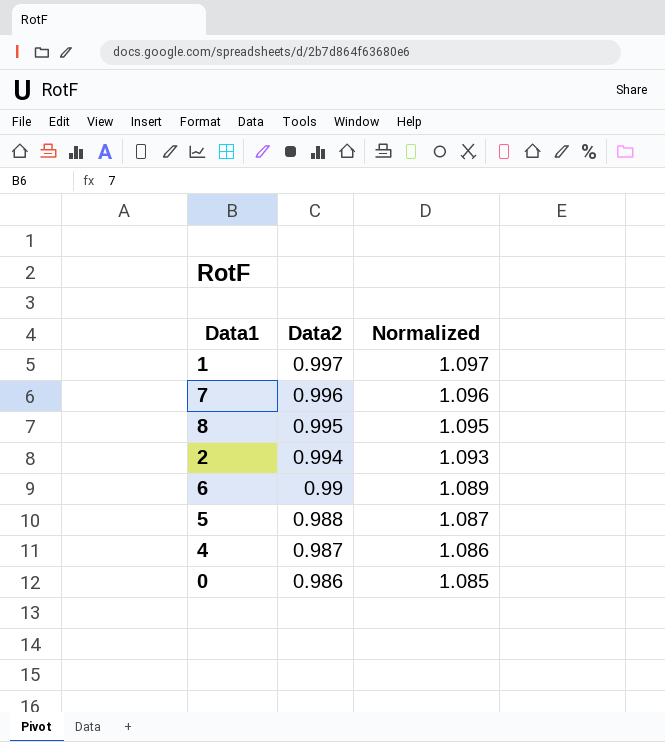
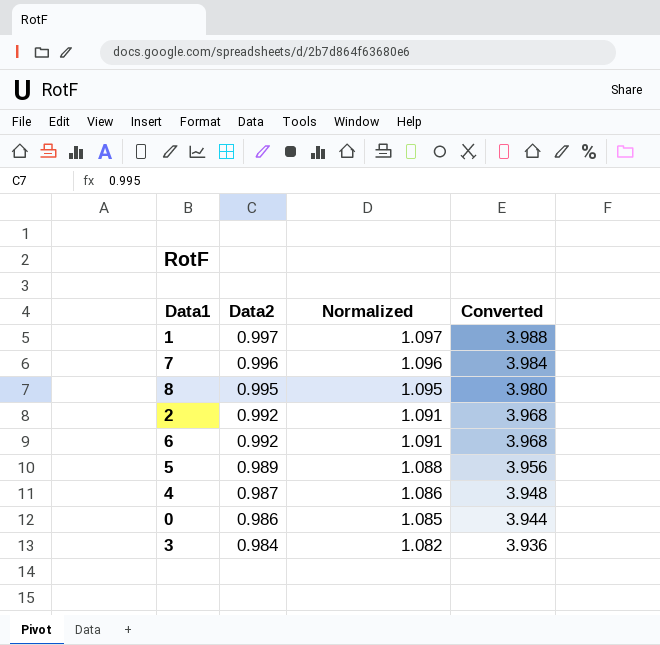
column Converted | formula: none -> [Data2] * 4
2 | Data2: 0.994 -> 0.992
2 | Normalized: 1.093 -> 1.091
6 | Data2: 0.99 -> 0.992
6 | Normalized: 1.089 -> 1.091
5 | Data2: 0.988 -> 0.989
5 | Normalized: 1.087 -> 1.088
row 3: none -> 0.984 | 1.082 | 3.936

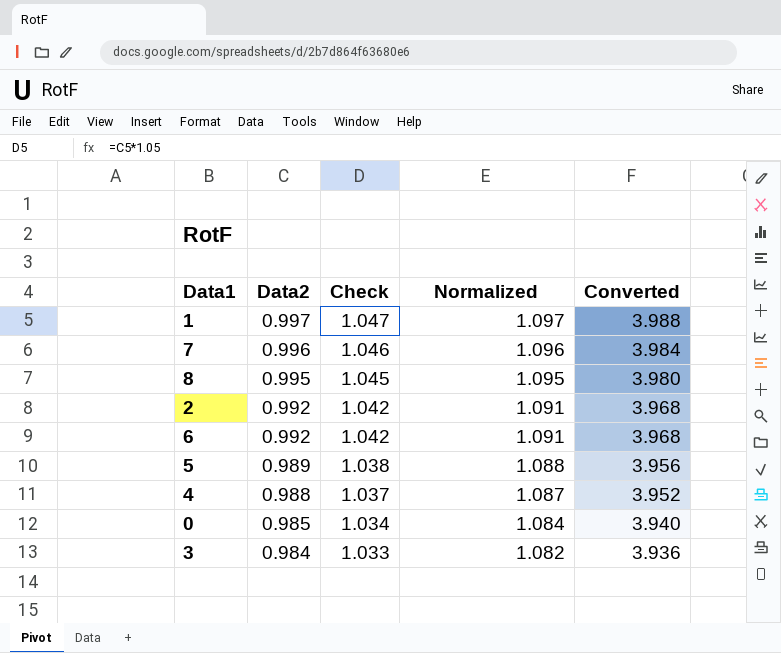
column Check | formula: none -> [Data2] * 1.05
4 | Data2: 0.987 -> 0.988
4 | Normalized: 1.086 -> 1.087
4 | Converted: 3.948 -> 3.952
0 | Data2: 0.986 -> 0.985
0 | Normalized: 1.085 -> 1.084
0 | Converted: 3.944 -> 3.940

